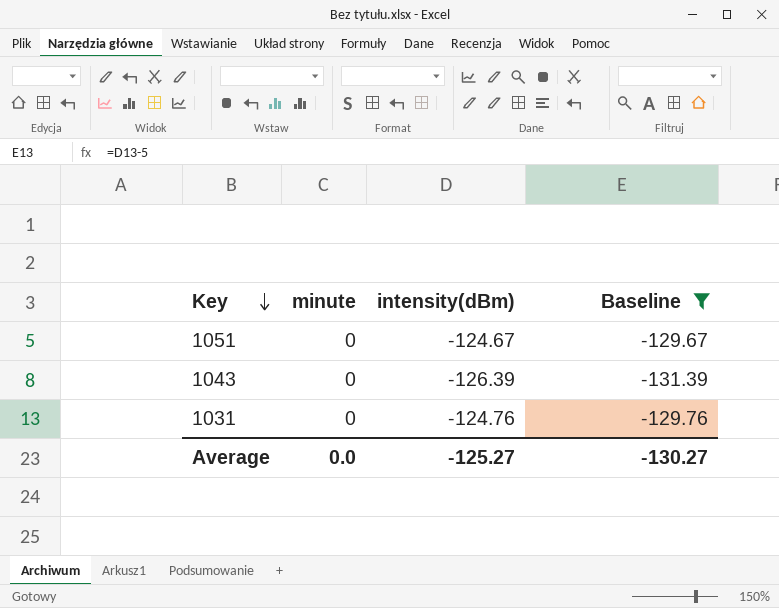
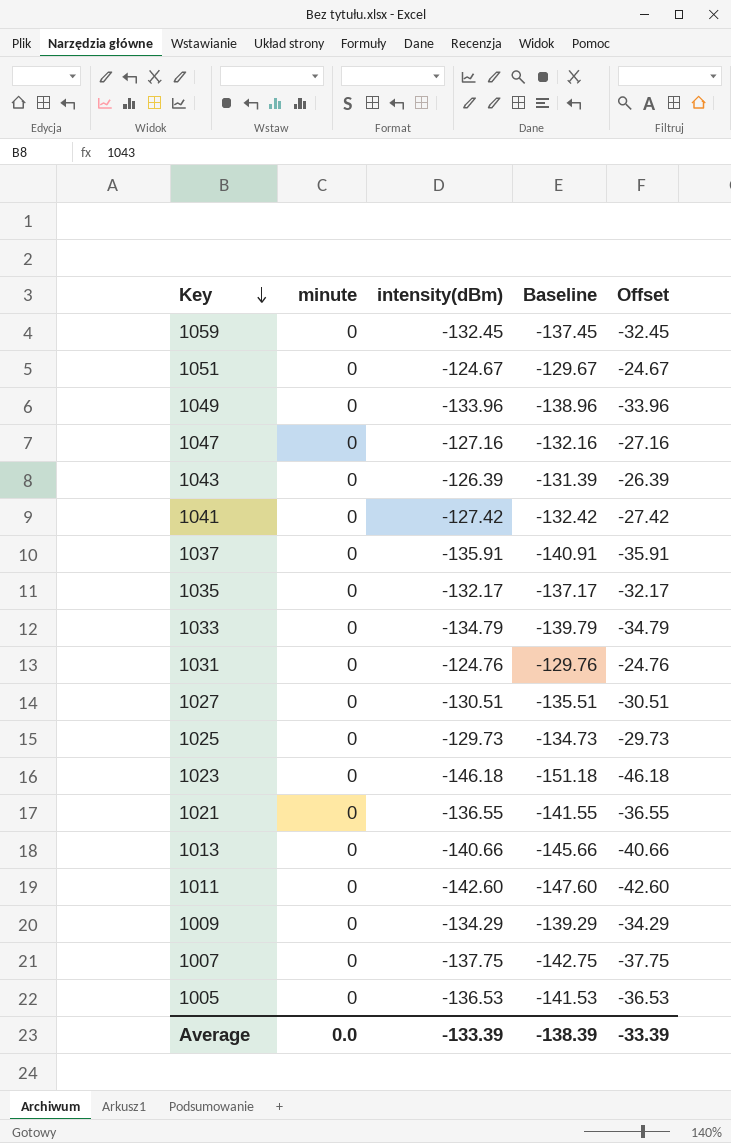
filter: Baseline >= -131.39 -> none
column Offset | formula: none -> [intensity(dBm)] + 100
Average | intensity(dBm): -125.27 -> -133.39
Average | Baseline: -130.27 -> -138.39

